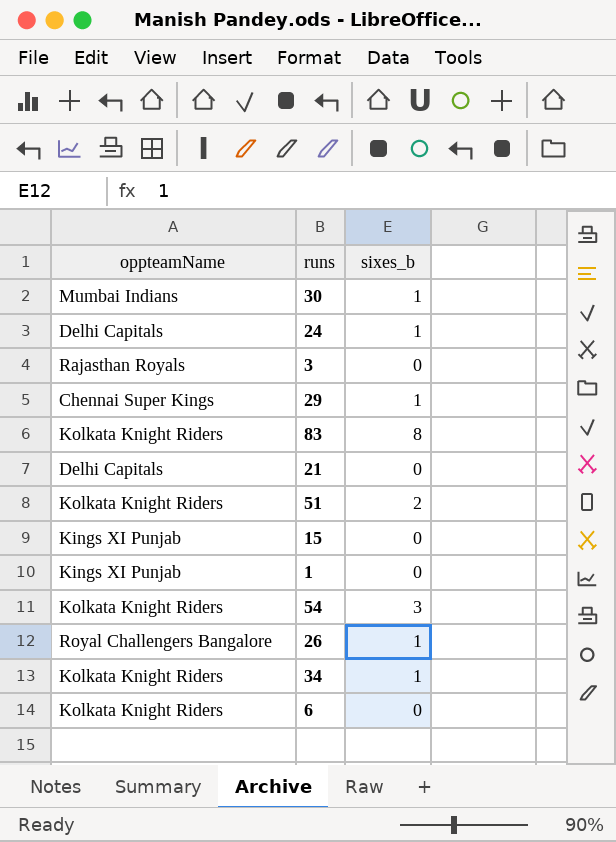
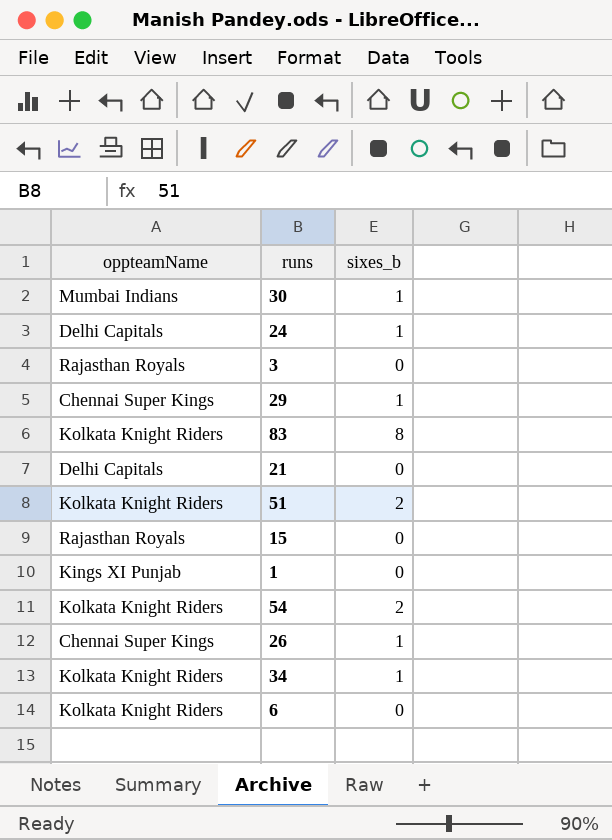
15 | oppteamName: Kings XI Punjab -> Rajasthan Royals
54 | sixes_b: 3 -> 2
26 | oppteamName: Royal Challengers Bangalore -> Chennai Super Kings

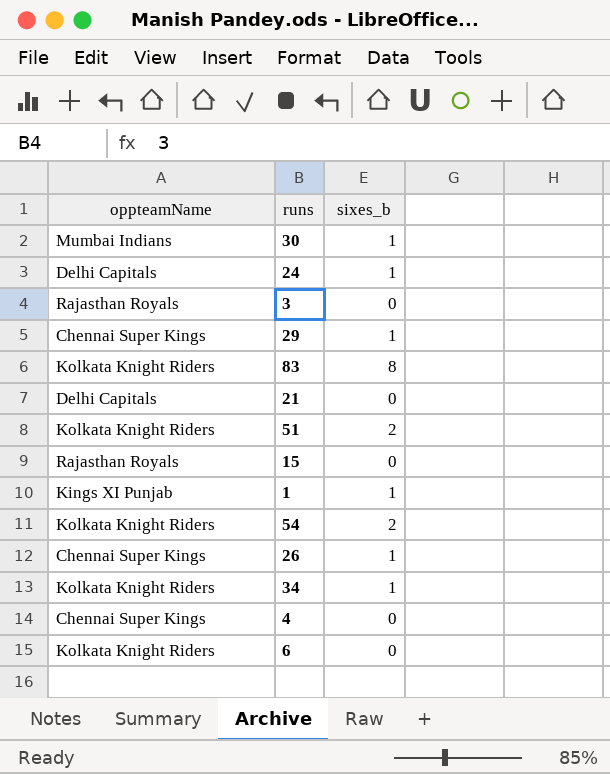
1 | sixes_b: 0 -> 1
row 4: none -> Chennai Super Kings | 0

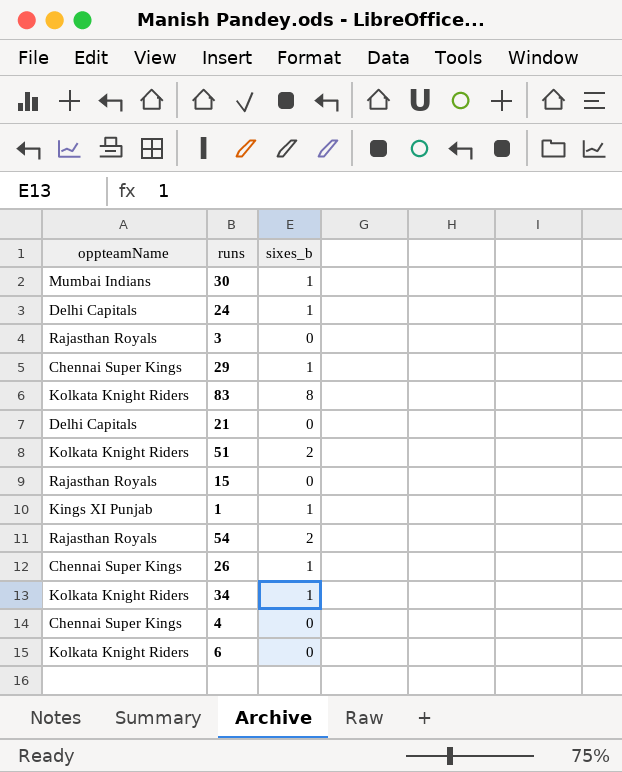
54 | oppteamName: Kolkata Knight Riders -> Rajasthan Royals

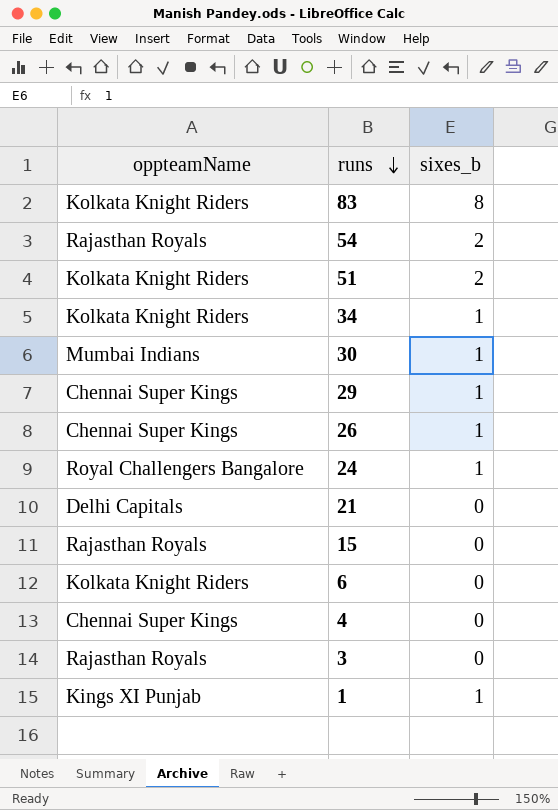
row order: none -> runs descending
24 | oppteamName: Delhi Capitals -> Royal Challengers Bangalore

